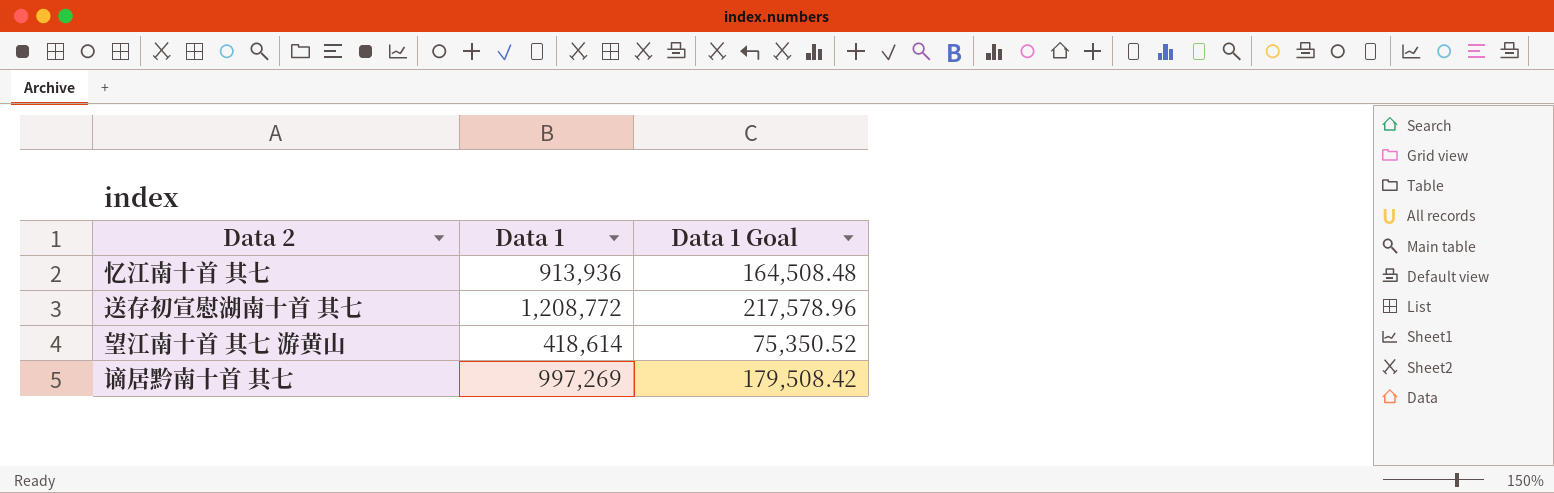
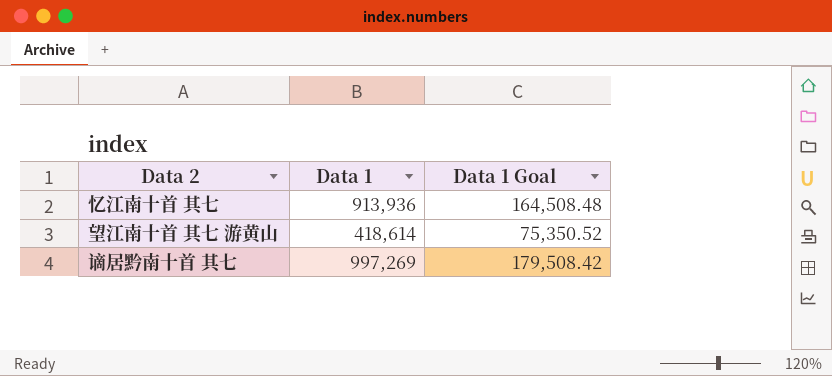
row 送存初宣慰湖南十首 其七: 1,208,772 | 217,578.96 -> none

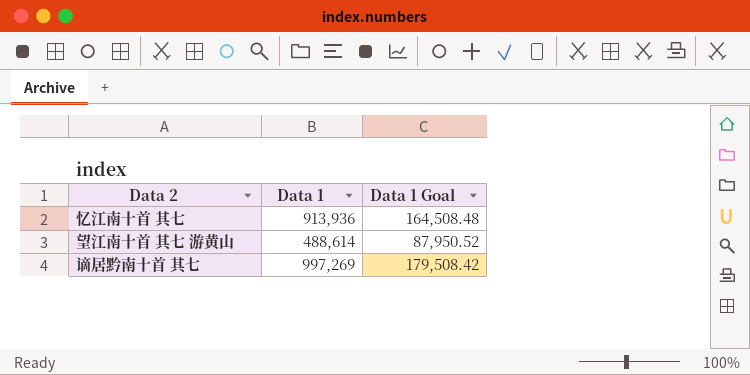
望江南十首 其七 游黄山 | Data 1: 418,614 -> 488,614
望江南十首 其七 游黄山 | Data 1 Goal: 75,350.52 -> 87,950.52

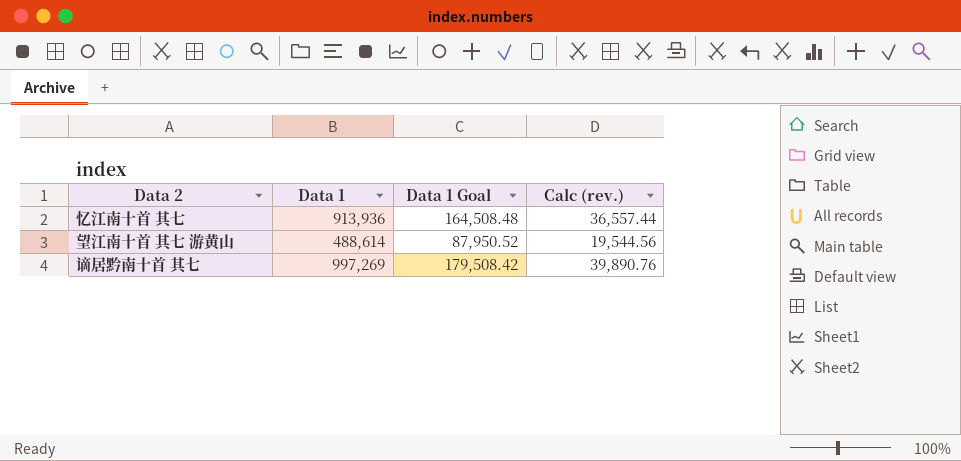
column Calc (rev.) | formula: none -> [Data 1] * 0.04

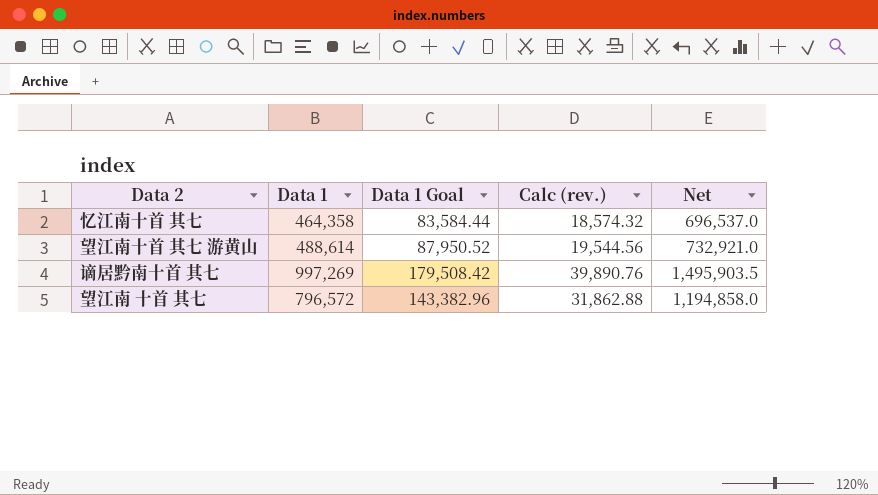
column Net | formula: none -> [Data 1] * 1.5
忆江南十首 其七 | Data 1: 913,936 -> 464,358
忆江南十首 其七 | Data 1 Goal: 164,508.48 -> 83,584.44
忆江南十首 其七 | Calc (rev.): 36,557.44 -> 18,574.32
row 望江南 十首 其七: none -> 796,572 | 143,382.96 | 31,862.88 | 1,194,858.0

